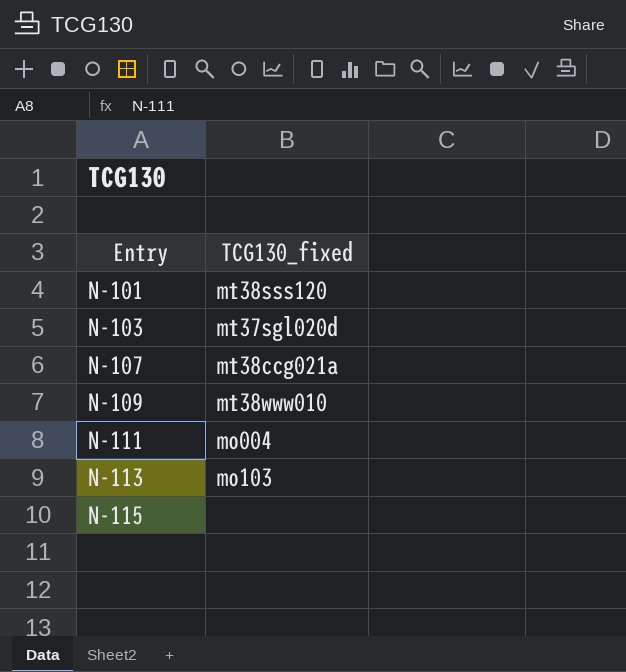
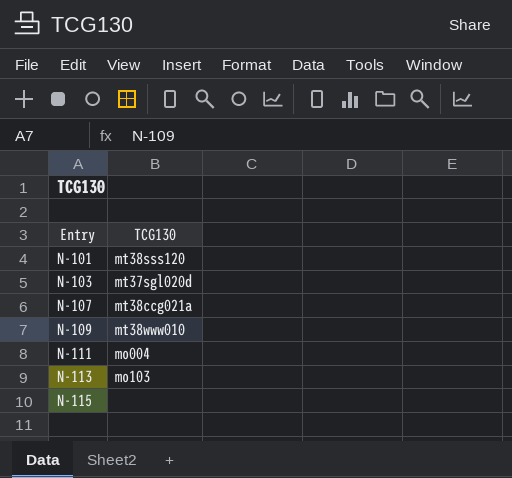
column name: TCG130_fixed -> TCG130

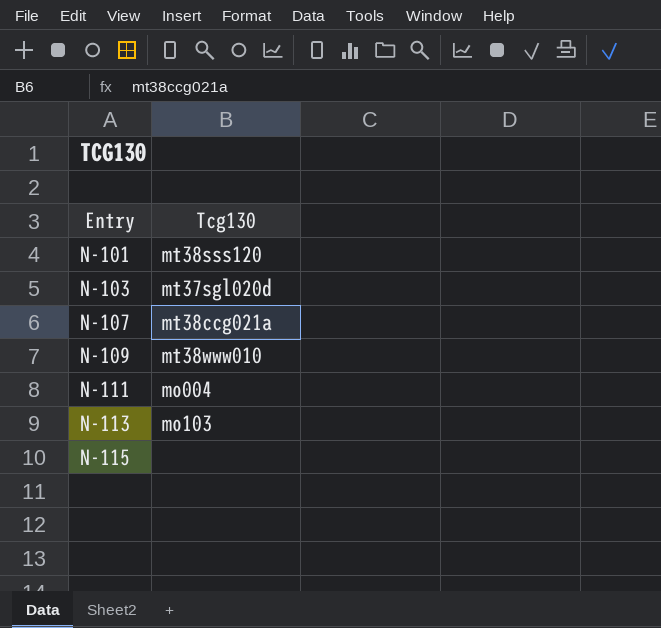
column name: TCG130 -> Tcg130

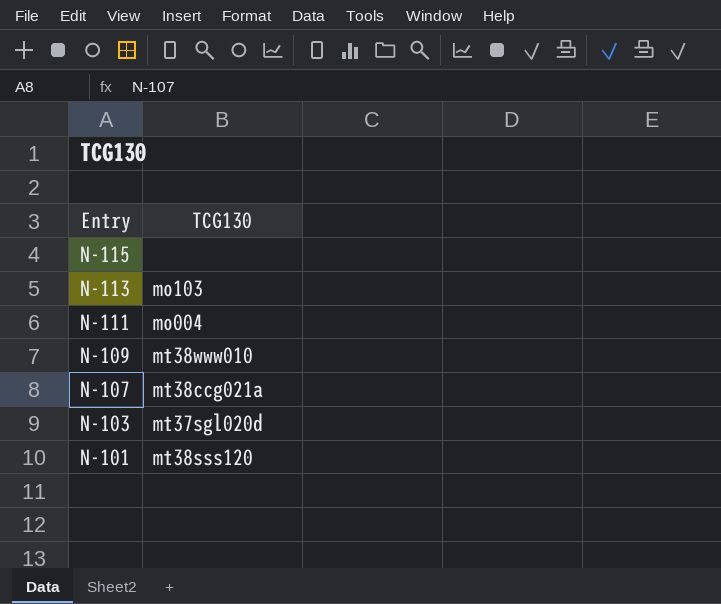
row order: Entry ascending -> Entry descending
column name: Tcg130 -> TCG130

